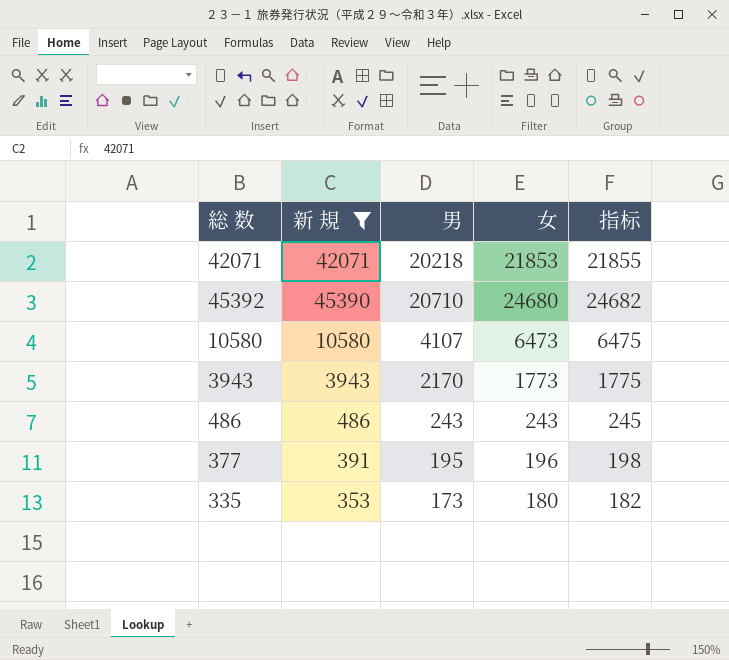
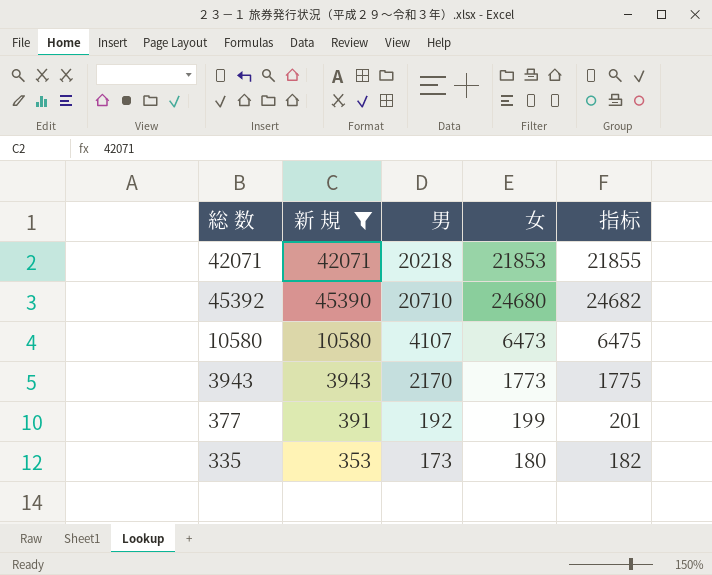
row 486: 486 | 243 | 243 | 245 -> none
377 | 男: 195 -> 192
377 | 女: 196 -> 199
377 | 指标: 198 -> 201

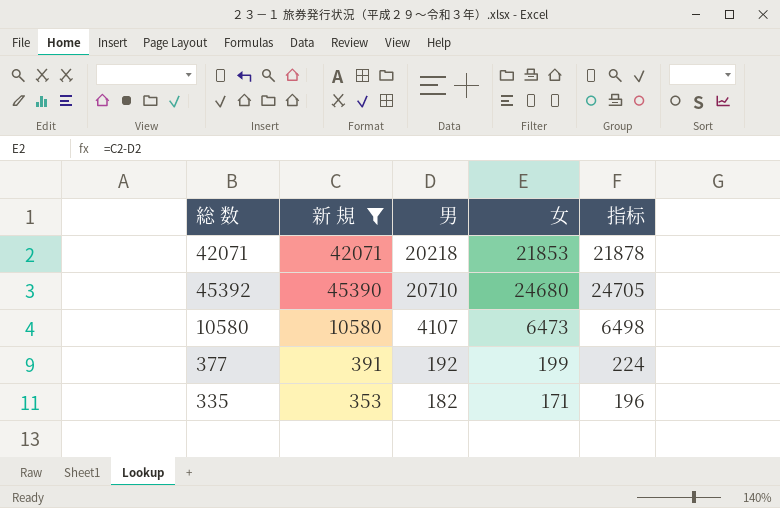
column 指标 | formula: [女] + 2 -> [女] + 25
row 3943: 3943 | 2170 | 1773 | 1775 -> none
335 | 男: 173 -> 182
335 | 女: 180 -> 171

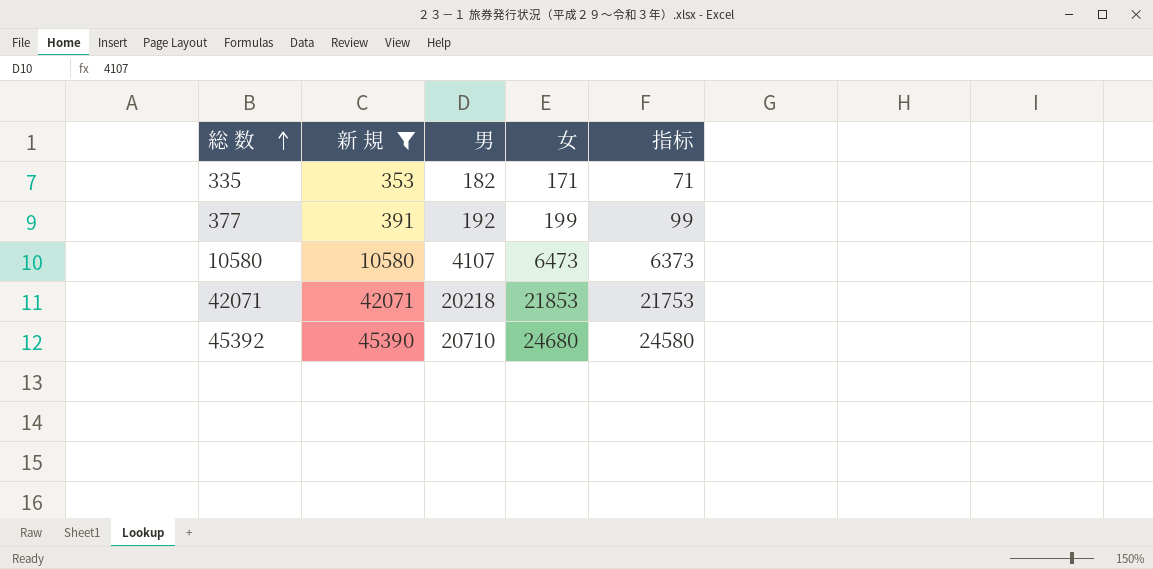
row order: none -> 総 数 ascending
column 指标 | formula: [女] + 25 -> [女] - 100

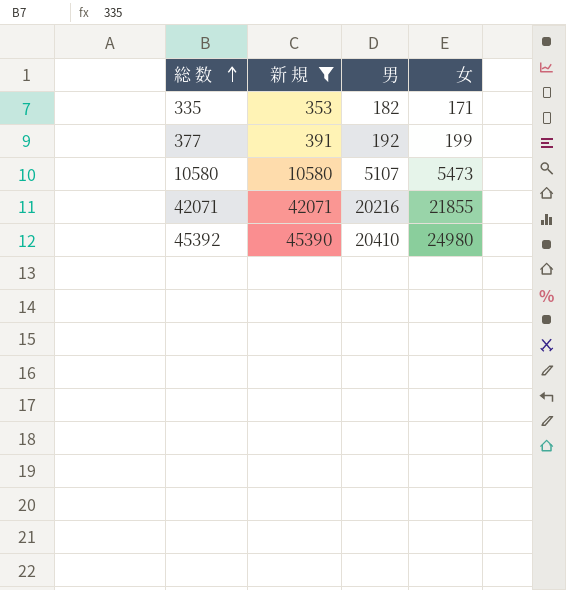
column 指标 | formula: [女] - 100 -> none
10580 | 男: 4107 -> 5107
10580 | 女: 6473 -> 5473
42071 | 男: 20218 -> 20216
42071 | 女: 21853 -> 21855
45392 | 男: 20710 -> 20410
45392 | 女: 24680 -> 24980

